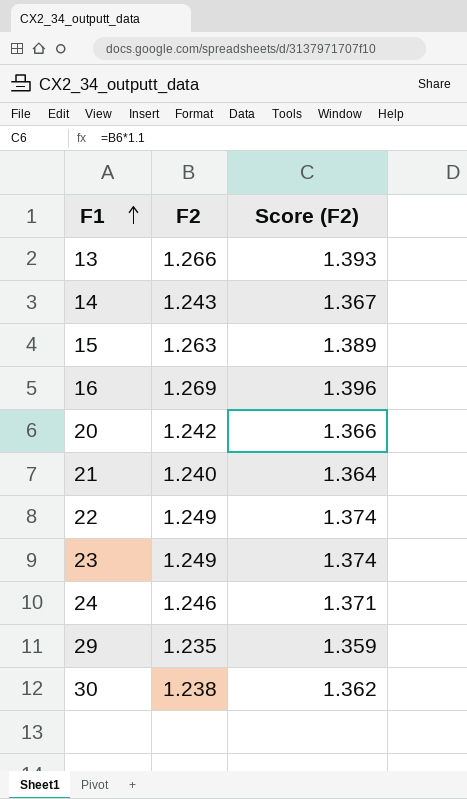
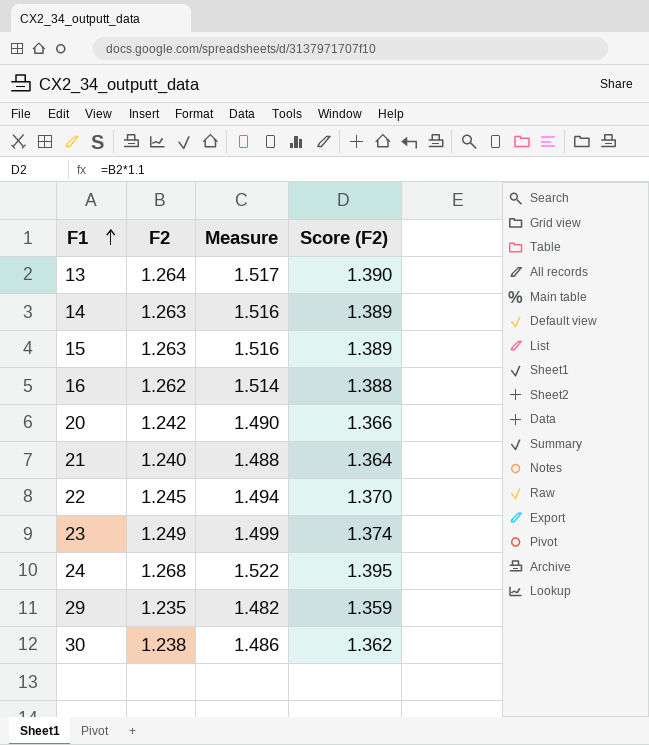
column Measure | formula: none -> [F2] * 1.2
13 | F2: 1.266 -> 1.264
13 | Score (F2): 1.393 -> 1.390
14 | F2: 1.243 -> 1.263
14 | Score (F2): 1.367 -> 1.389
16 | F2: 1.269 -> 1.262
16 | Score (F2): 1.396 -> 1.388
22 | F2: 1.249 -> 1.245
22 | Score (F2): 1.374 -> 1.370
24 | F2: 1.246 -> 1.268
24 | Score (F2): 1.371 -> 1.395

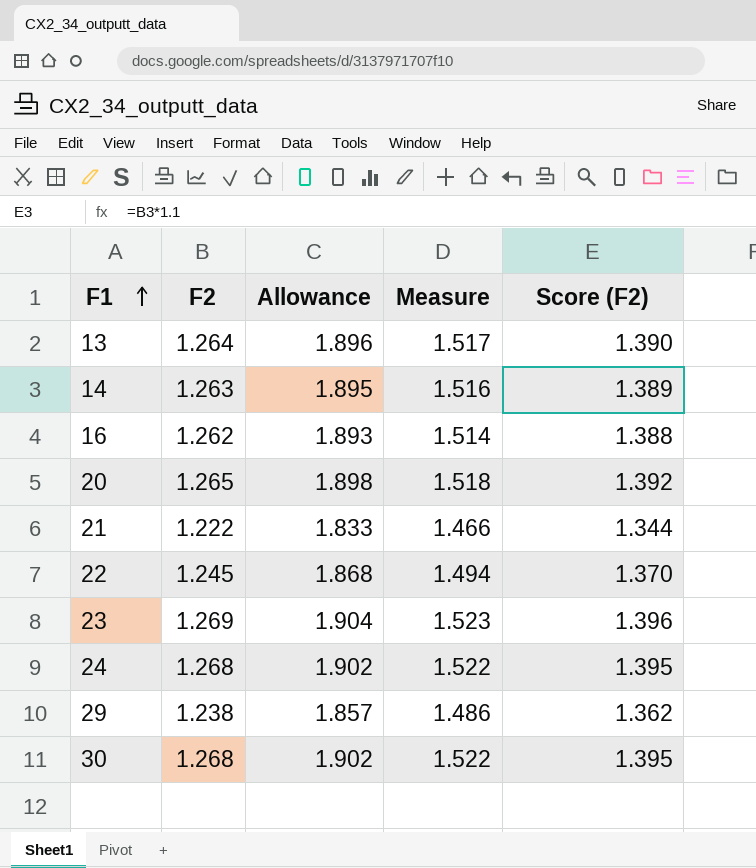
column Allowance | formula: none -> [F2] * 1.5
row 15: 1.263 | 1.516 | 1.389 -> none
20 | F2: 1.242 -> 1.265
20 | Measure: 1.490 -> 1.518
20 | Score (F2): 1.366 -> 1.392
21 | F2: 1.240 -> 1.222
21 | Measure: 1.488 -> 1.466
21 | Score (F2): 1.364 -> 1.344
23 | F2: 1.249 -> 1.269
23 | Measure: 1.499 -> 1.523
23 | Score (F2): 1.374 -> 1.396
29 | F2: 1.235 -> 1.238
29 | Measure: 1.482 -> 1.486
29 | Score (F2): 1.359 -> 1.362
30 | F2: 1.238 -> 1.268
30 | Measure: 1.486 -> 1.522
30 | Score (F2): 1.362 -> 1.395

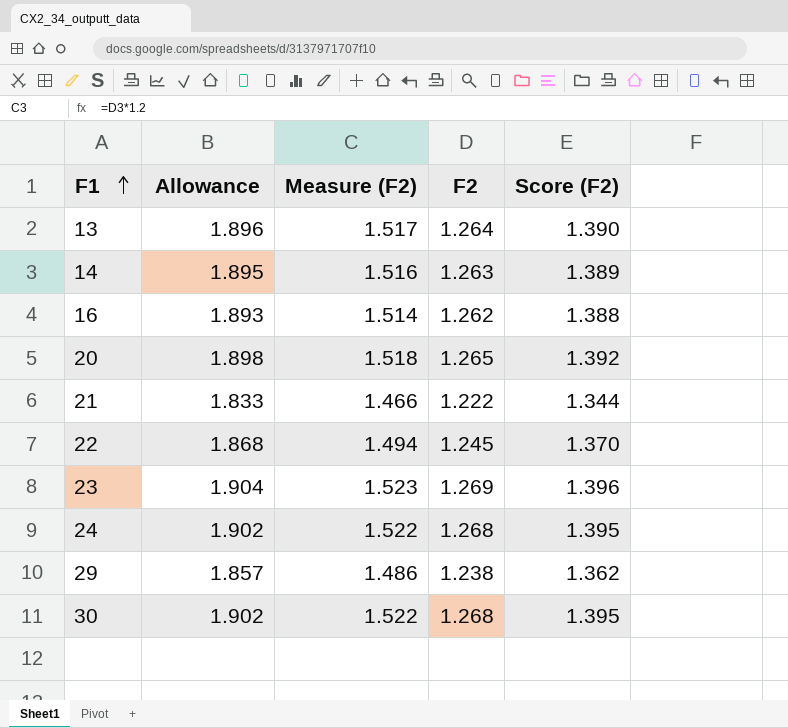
column name: Measure -> Measure (F2)
column F2 | position: 2 -> 4

